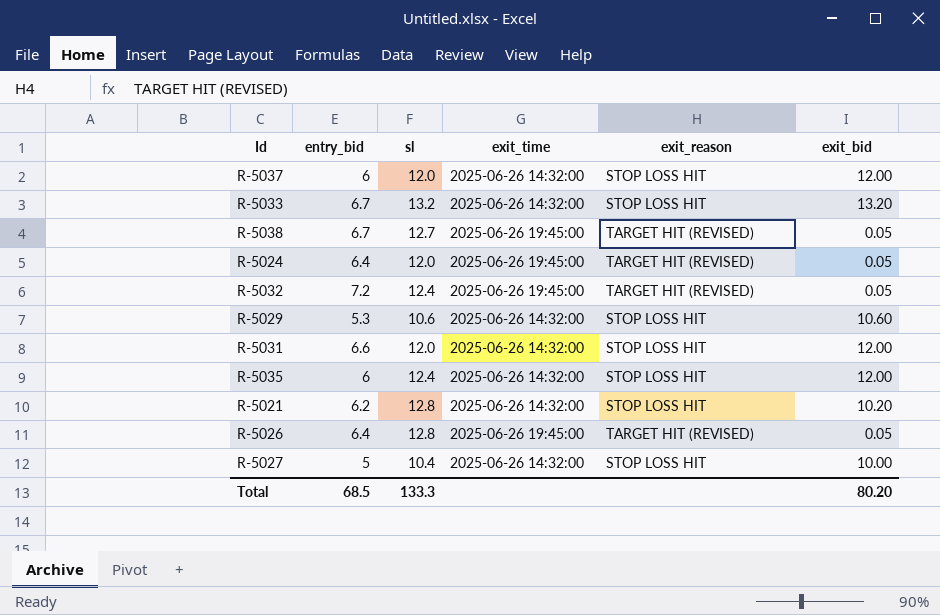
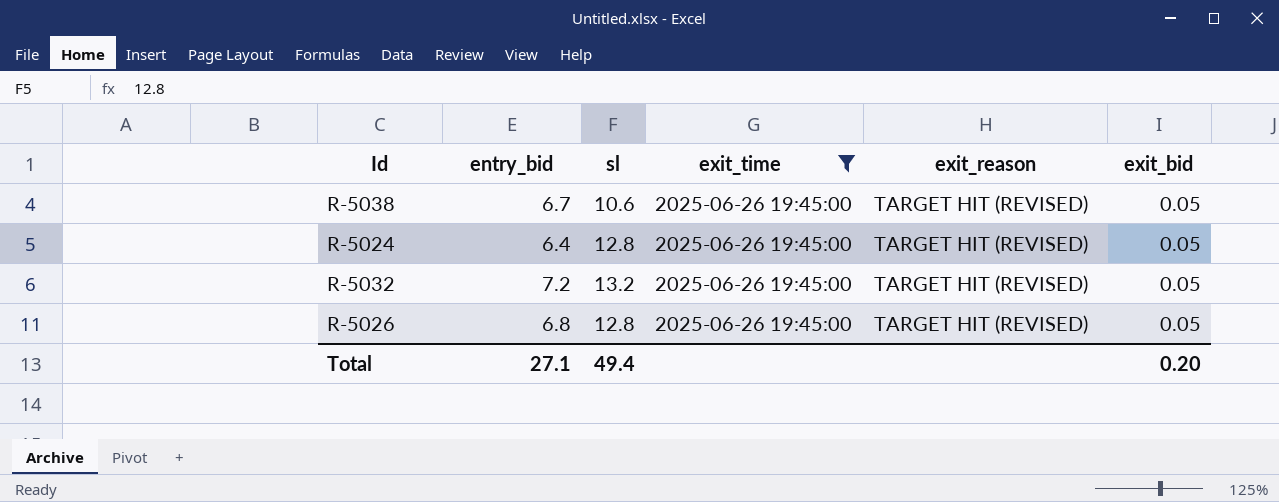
filter: none -> exit_time = 2025-06-26 19:45:00
R-5038 | sl: 12.7 -> 10.6
R-5024 | sl: 12.0 -> 12.8
R-5032 | sl: 12.4 -> 13.2
R-5026 | entry_bid: 6.4 -> 6.8
Total | entry_bid: 68.5 -> 27.1
Total | sl: 133.3 -> 49.4
Total | exit_bid: 80.20 -> 0.20

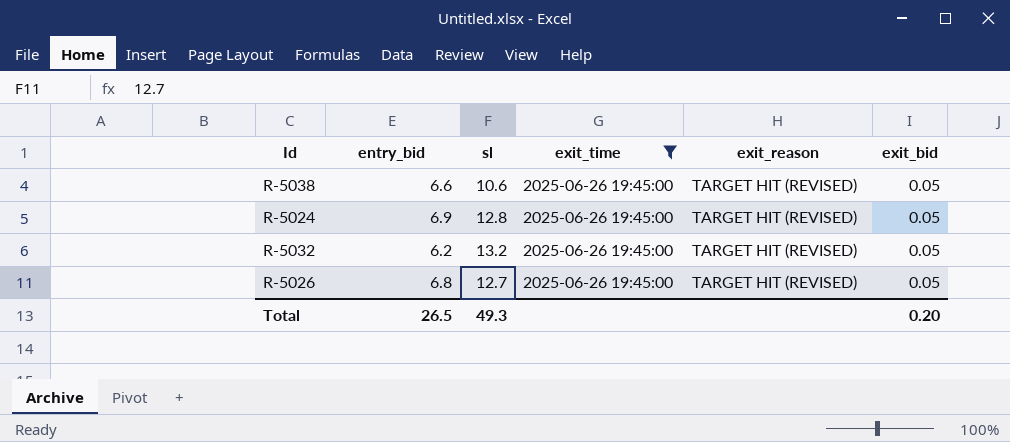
R-5038 | entry_bid: 6.7 -> 6.6
R-5024 | entry_bid: 6.4 -> 6.9
R-5032 | entry_bid: 7.2 -> 6.2
R-5026 | sl: 12.8 -> 12.7
Total | entry_bid: 27.1 -> 26.5
Total | sl: 49.4 -> 49.3

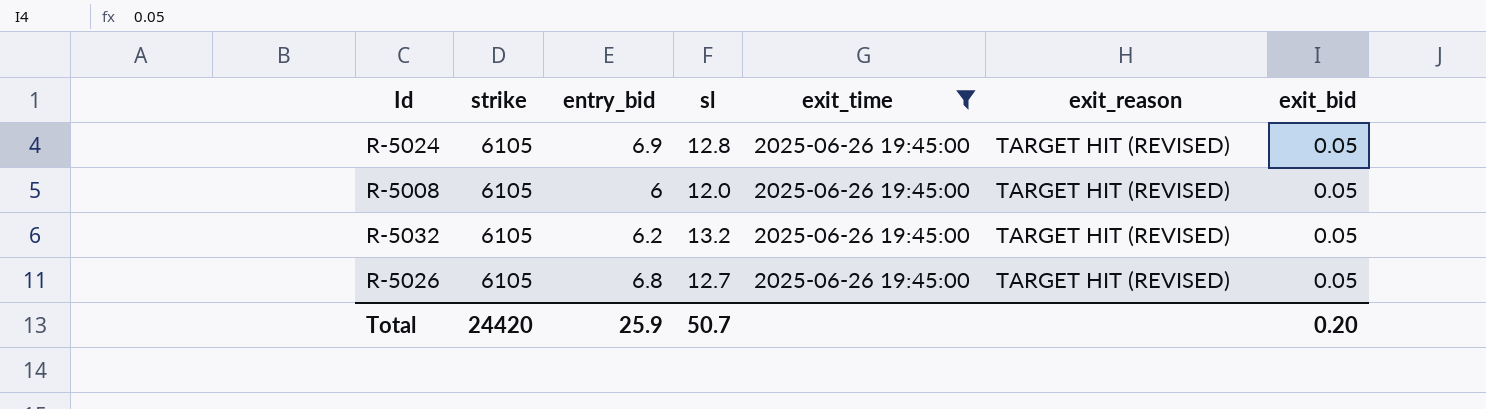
column strike | position: none -> 2
row R-5038: 6.6 | 10.6 | 2025-06-26 19:45:00 | TARGET HIT (REVISED) | 0.05 -> none
row R-5008: none -> 6105 | 6 | 12.0 | 2025-06-26 19:45:00 | TARGET HIT (REVISED) | 0.05
Total | entry_bid: 26.5 -> 25.9
Total | sl: 49.3 -> 50.7

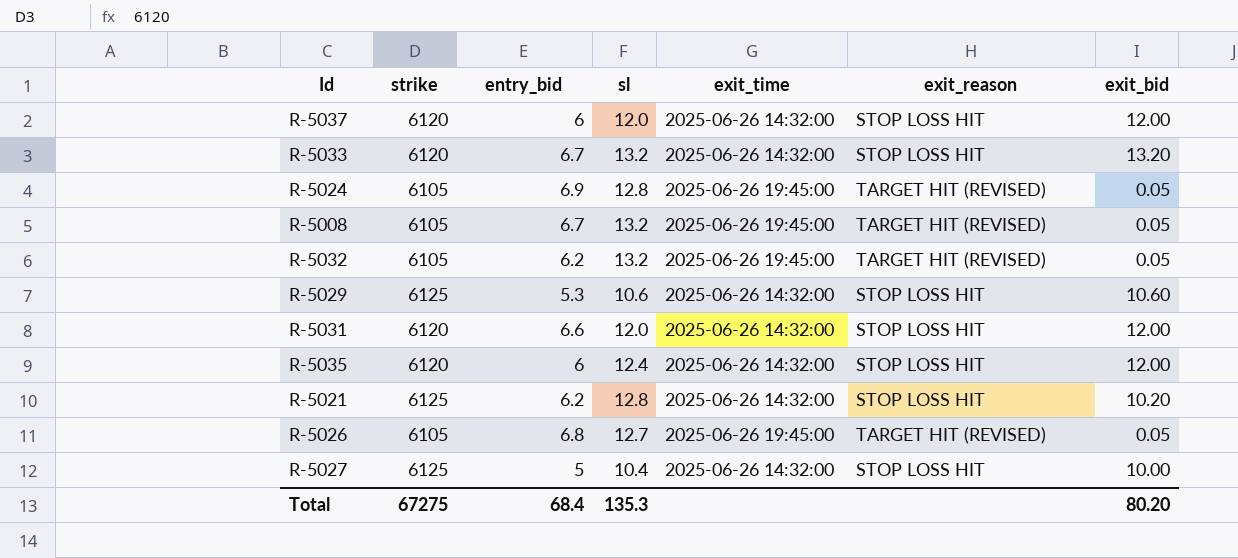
filter: exit_time = 2025-06-26 19:45:00 -> none
R-5008 | entry_bid: 6 -> 6.7
R-5008 | sl: 12.0 -> 13.2
Total | strike: 24420 -> 67275
Total | entry_bid: 25.9 -> 68.4
Total | sl: 50.7 -> 135.3
Total | exit_bid: 0.20 -> 80.20

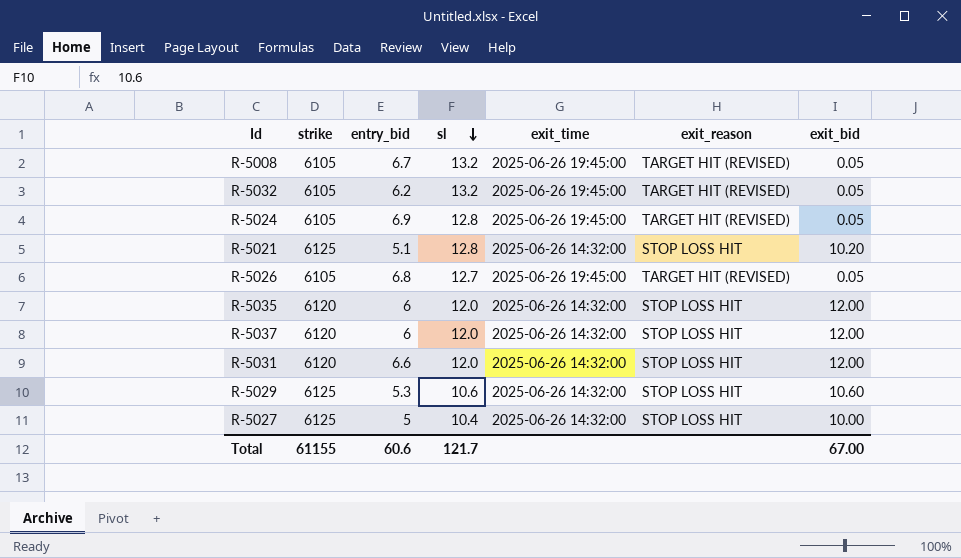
row order: none -> sl descending
row R-5033: 6120 | 6.7 | 13.2 | 2025-06-26 14:32:00 | STOP LOSS HIT | 13.20 -> none
R-5021 | entry_bid: 6.2 -> 5.1
R-5035 | sl: 12.4 -> 12.0
Total | strike: 67275 -> 61155
Total | entry_bid: 68.4 -> 60.6
Total | sl: 135.3 -> 121.7
Total | exit_bid: 80.20 -> 67.00

